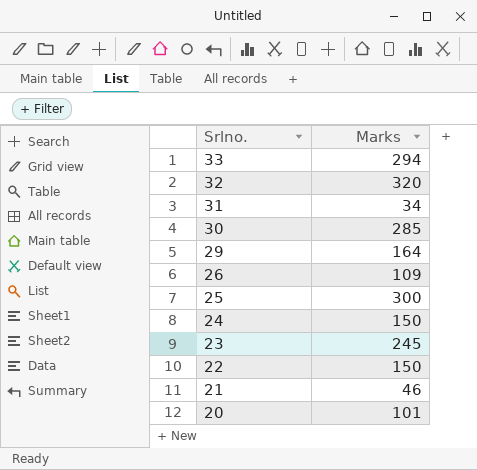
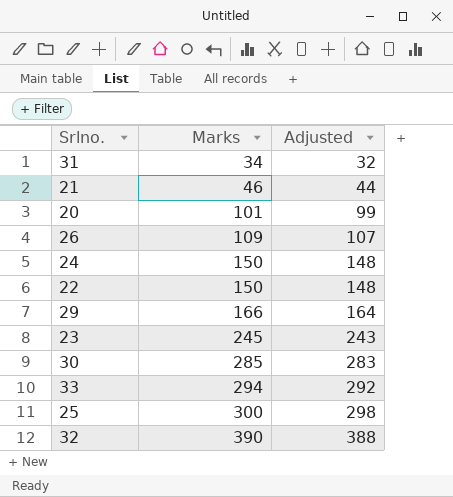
row order: Srlno. descending -> Marks ascending
column Adjusted | formula: none -> [Marks] - 2
29 | Marks: 164 -> 166
32 | Marks: 320 -> 390

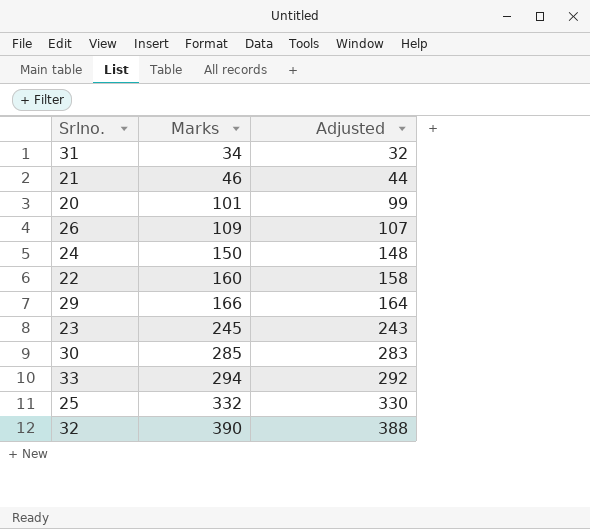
22 | Marks: 150 -> 160
22 | Adjusted: 148 -> 158
25 | Marks: 300 -> 332
25 | Adjusted: 298 -> 330

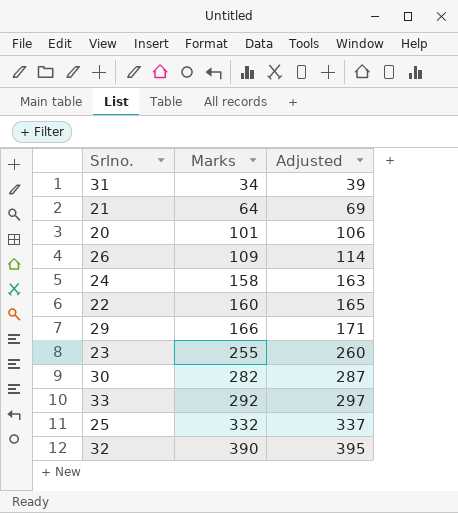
column Adjusted | formula: [Marks] - 2 -> [Marks] + 5
21 | Marks: 46 -> 64
24 | Marks: 150 -> 158
23 | Marks: 245 -> 255
30 | Marks: 285 -> 282
33 | Marks: 294 -> 292

